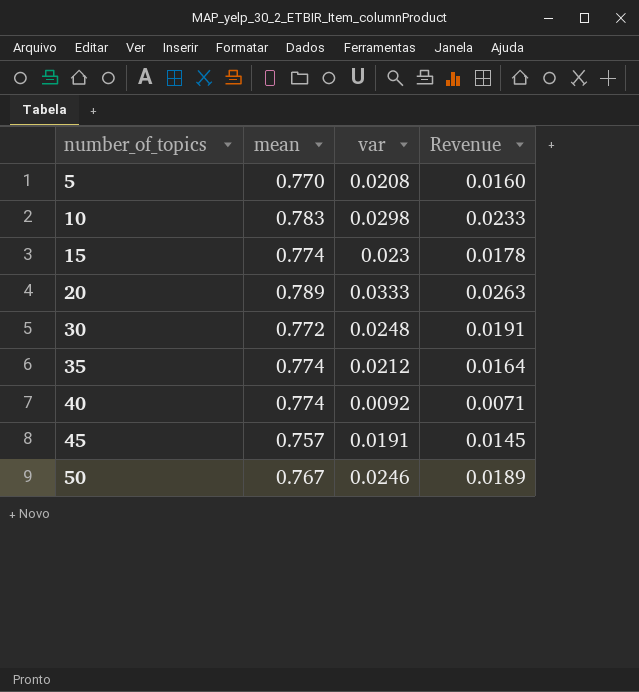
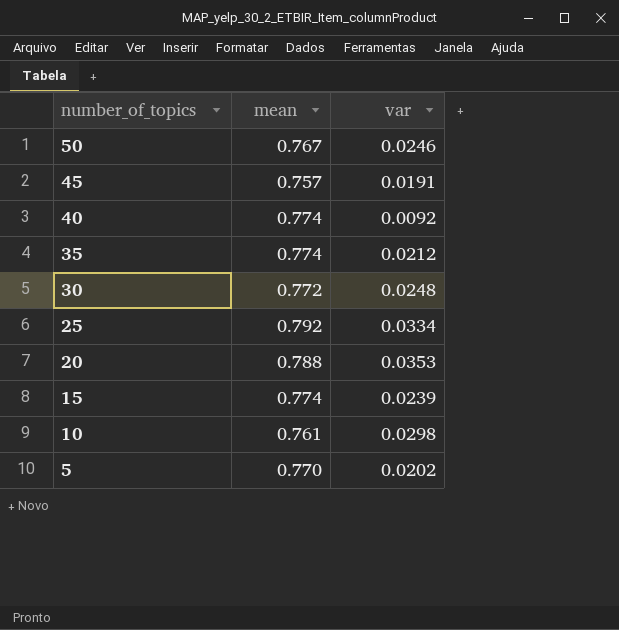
row order: number_of_topics ascending -> number_of_topics descending
column Revenue | formula: [mean] * [var] -> none
row 25: none -> 0.792 | 0.0334
20 | mean: 0.789 -> 0.788
20 | var: 0.0333 -> 0.0353
15 | var: 0.023 -> 0.0239
10 | mean: 0.783 -> 0.761
5 | var: 0.0208 -> 0.0202

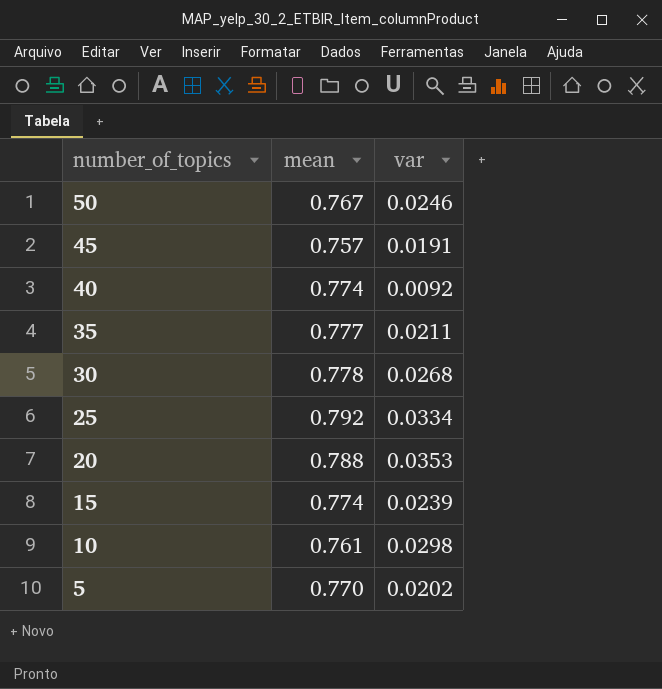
35 | mean: 0.774 -> 0.777
35 | var: 0.0212 -> 0.0211
30 | mean: 0.772 -> 0.778
30 | var: 0.0248 -> 0.0268

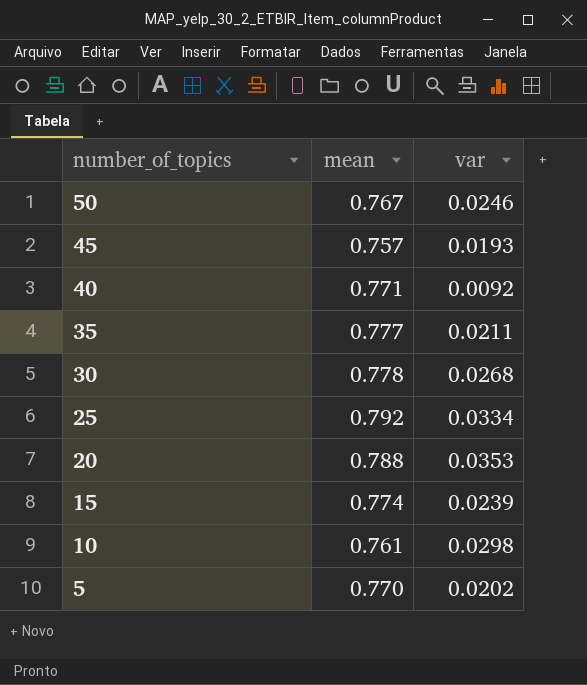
45 | var: 0.0191 -> 0.0193
40 | mean: 0.774 -> 0.771

